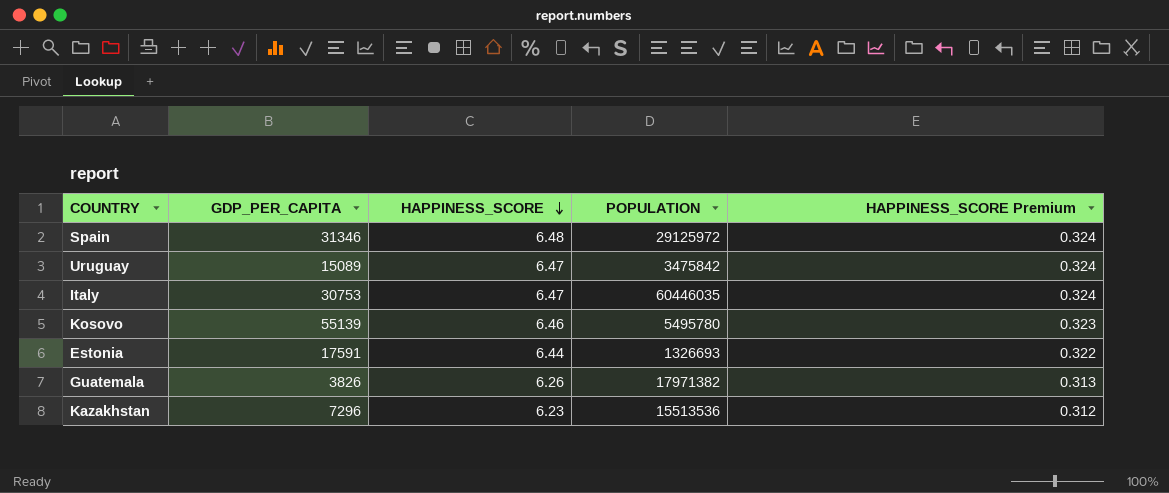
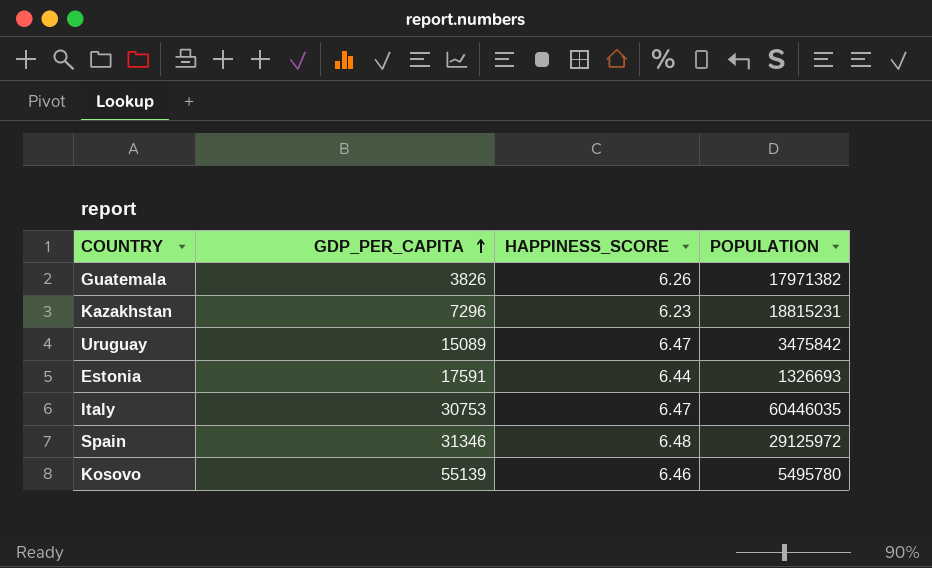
row order: HAPPINESS_SCORE descending -> GDP_PER_CAPITA ascending
column HAPPINESS_SCORE Premium | formula: [HAPPINESS_SCORE] * 0.05 -> none
Kazakhstan | POPULATION: 15513536 -> 18815231

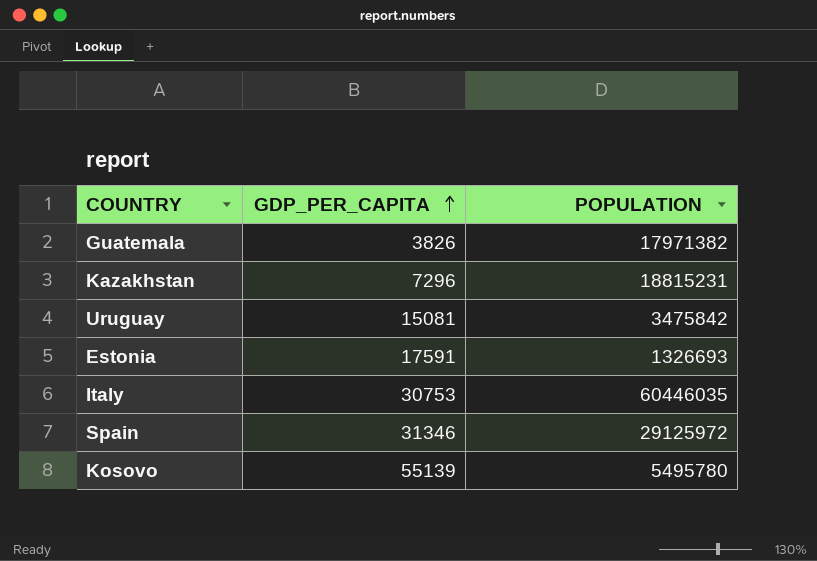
column HAPPINESS_SCORE | position: 3 -> none
Uruguay | GDP_PER_CAPITA: 15089 -> 15081

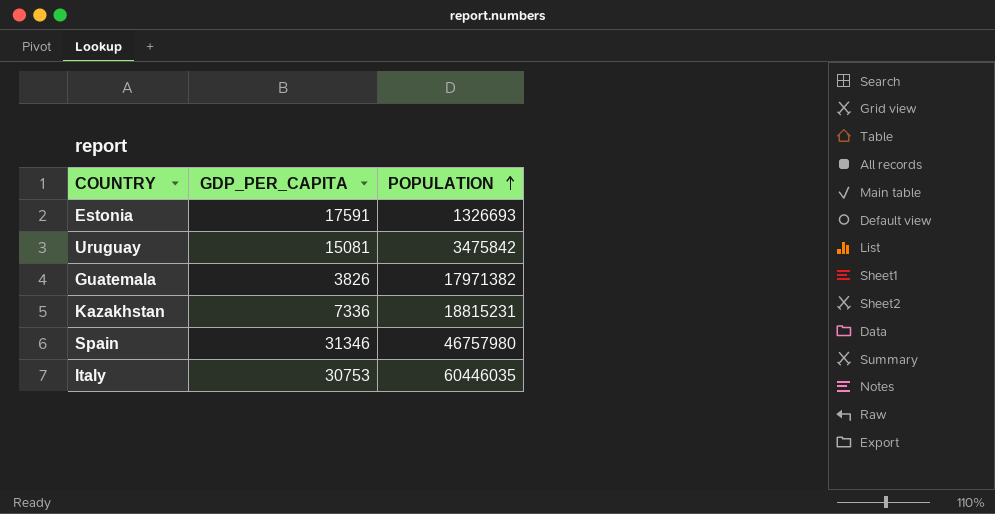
row order: GDP_PER_CAPITA ascending -> POPULATION ascending
row Kosovo: 55139 | 5495780 -> none
Kazakhstan | GDP_PER_CAPITA: 7296 -> 7336
Spain | POPULATION: 29125972 -> 46757980

